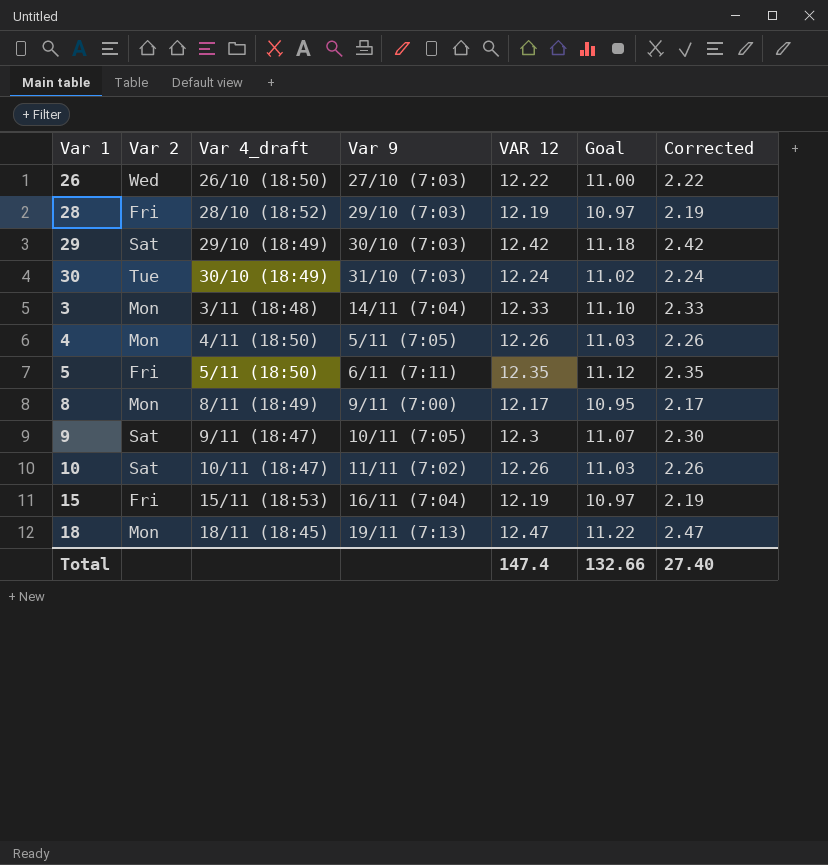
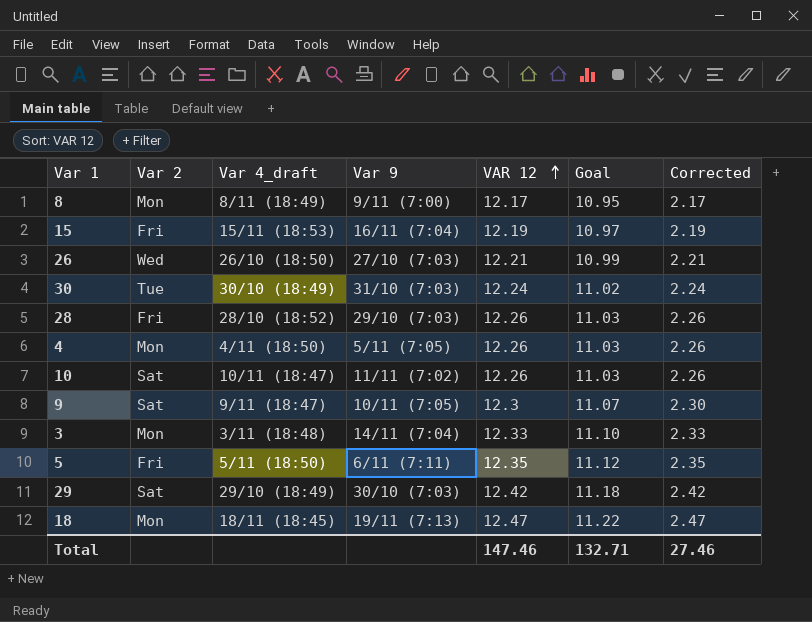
row order: none -> VAR 12 ascending
26 | VAR 12: 12.22 -> 12.21
26 | Goal: 11.00 -> 10.99
26 | Corrected: 2.22 -> 2.21
28 | VAR 12: 12.19 -> 12.26
28 | Goal: 10.97 -> 11.03
28 | Corrected: 2.19 -> 2.26
Total | VAR 12: 147.4 -> 147.46
Total | Goal: 132.66 -> 132.71
Total | Corrected: 27.40 -> 27.46

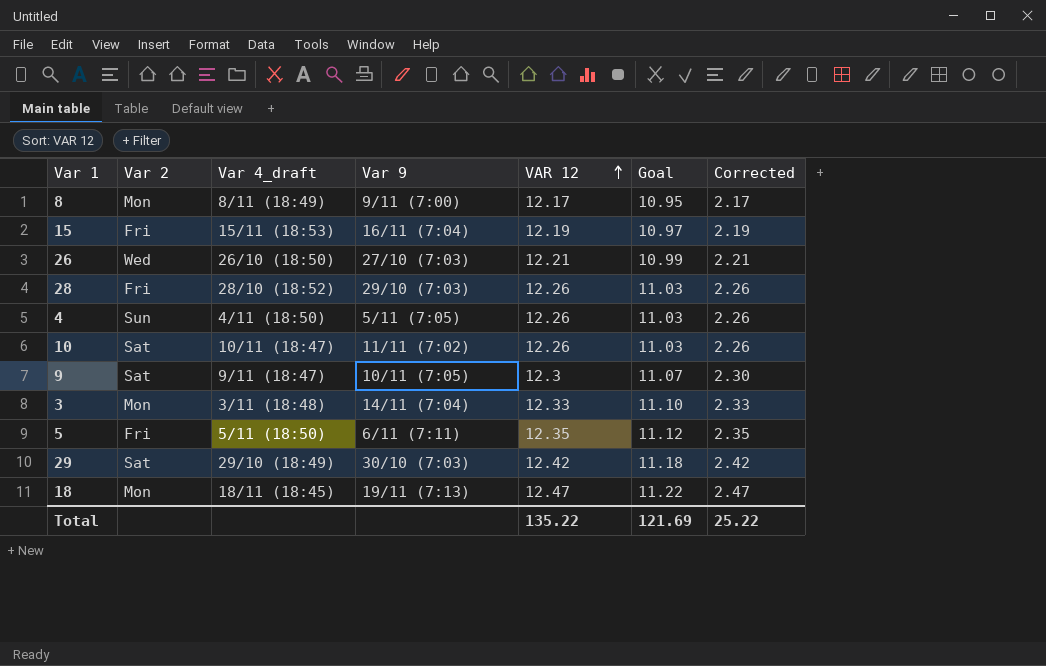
row 30: Tue | 30/10 (18:49) | 31/10 (7:03) | 12.24 | 11.02 | 2.24 -> none
4 | Var 2: Mon -> Sun
Total | VAR 12: 147.46 -> 135.22
Total | Goal: 132.71 -> 121.69
Total | Corrected: 27.46 -> 25.22

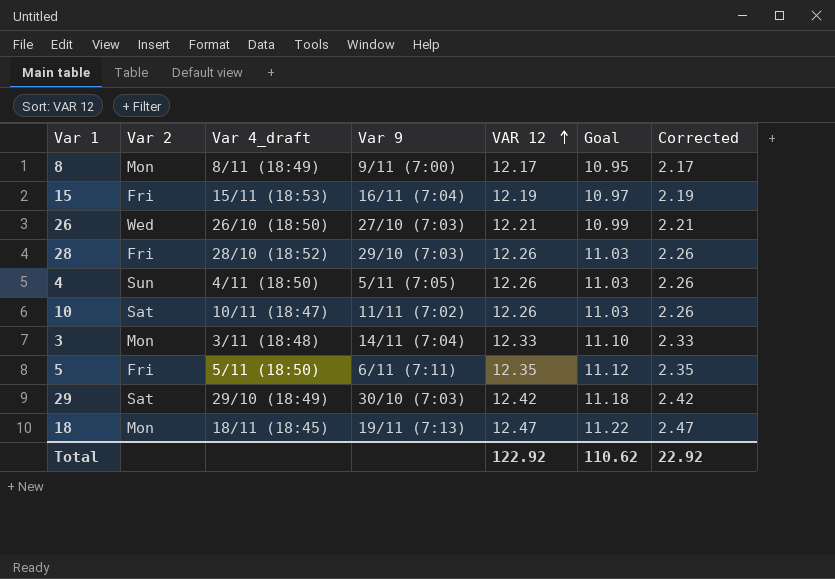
row 9: Sat | 9/11 (18:47) | 10/11 (7:05) | 12.3 | 11.07 | 2.30 -> none
Total | VAR 12: 135.22 -> 122.92
Total | Goal: 121.69 -> 110.62
Total | Corrected: 25.22 -> 22.92

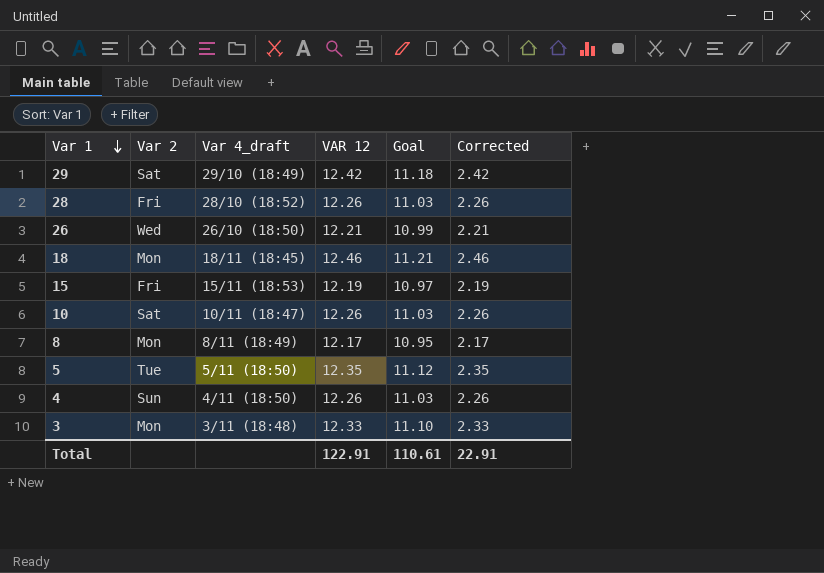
row order: VAR 12 ascending -> Var 1 descending
column Var 9 | position: 4 -> none
18 | VAR 12: 12.47 -> 12.46
18 | Goal: 11.22 -> 11.21
18 | Corrected: 2.47 -> 2.46
5 | Var 2: Fri -> Tue
Total | VAR 12: 122.92 -> 122.91
Total | Goal: 110.62 -> 110.61
Total | Corrected: 22.92 -> 22.91

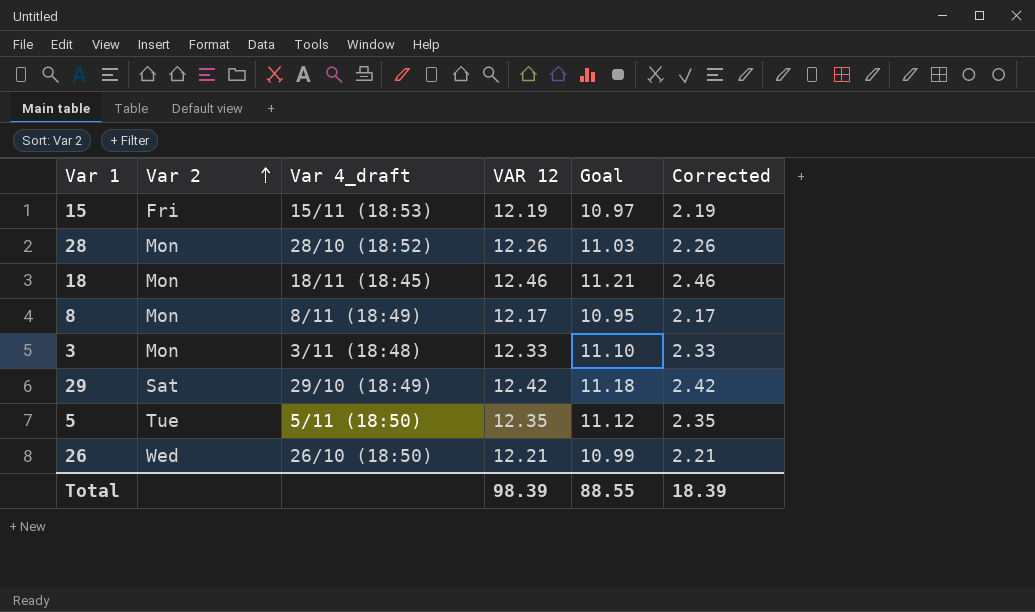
row order: Var 1 descending -> Var 2 ascending
row 10: Sat | 10/11 (18:47) | 12.26 | 11.03 | 2.26 -> none
row 4: Sun | 4/11 (18:50) | 12.26 | 11.03 | 2.26 -> none
28 | Var 2: Fri -> Mon
Total | VAR 12: 122.91 -> 98.39
Total | Goal: 110.61 -> 88.55
Total | Corrected: 22.91 -> 18.39

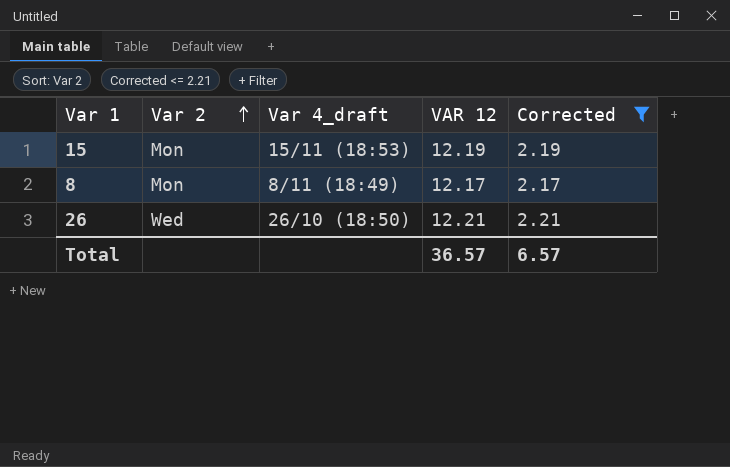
filter: none -> Corrected <= 2.21
column Goal | formula: [VAR 12] * 0.9 -> none
15 | Var 2: Fri -> Mon
Total | VAR 12: 98.39 -> 36.57
Total | Corrected: 18.39 -> 6.57

